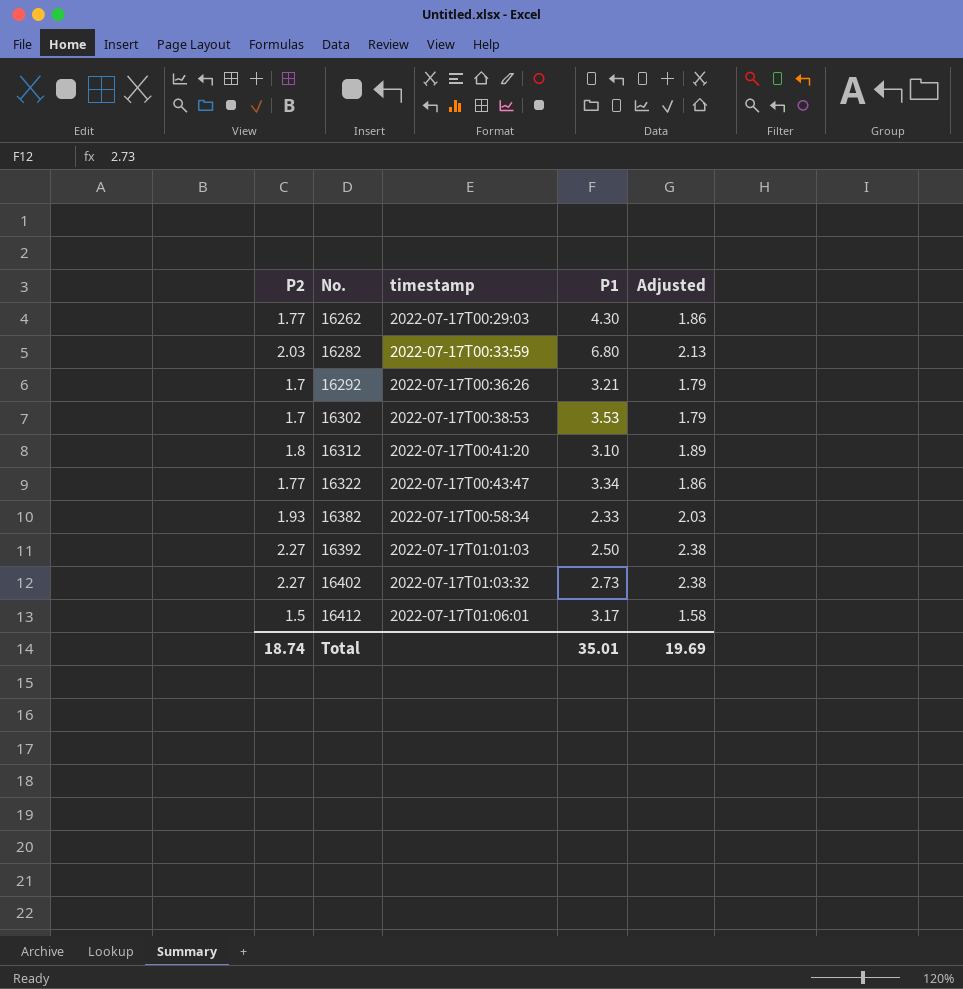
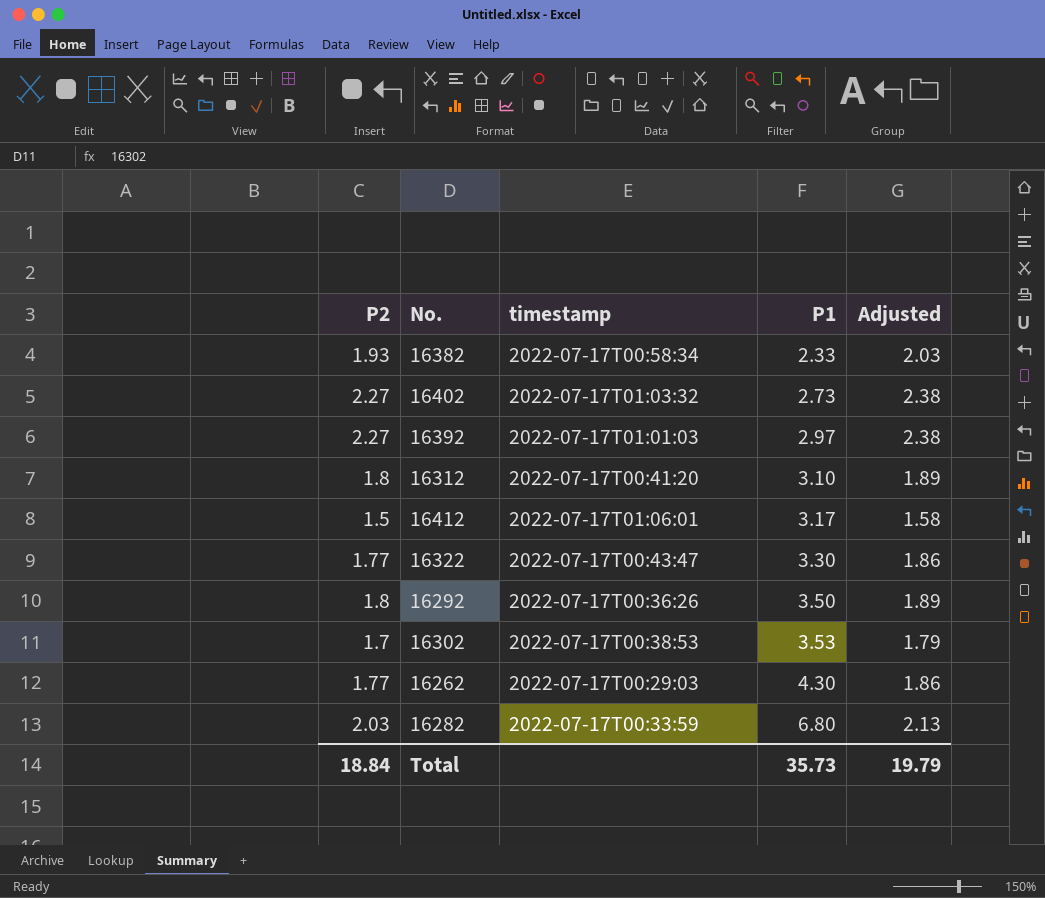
row order: No. ascending -> P1 ascending
16392 | P1: 2.50 -> 2.97
16322 | P1: 3.34 -> 3.30
16292 | P2: 1.7 -> 1.8
16292 | P1: 3.21 -> 3.50
16292 | Adjusted: 1.79 -> 1.89
Total | P2: 18.74 -> 18.84
Total | P1: 35.01 -> 35.73
Total | Adjusted: 19.69 -> 19.79

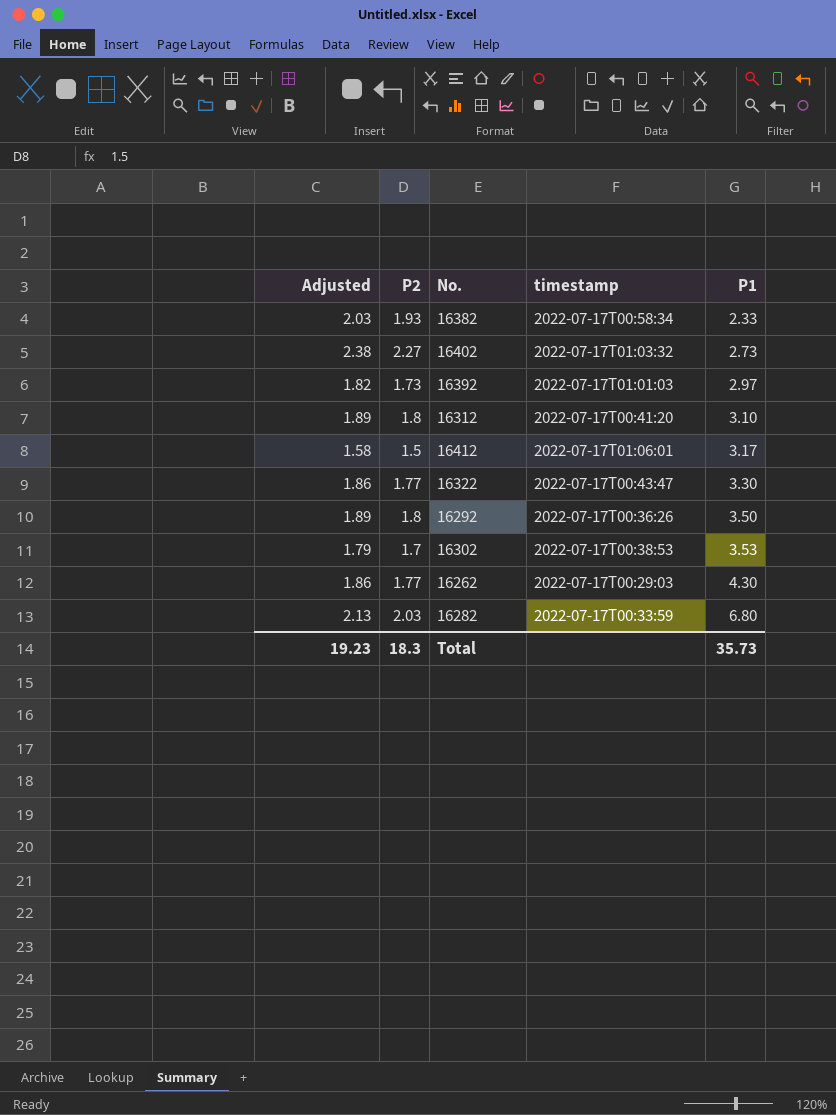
column Adjusted | position: 5 -> 1
16392 | Adjusted: 2.38 -> 1.82
16392 | P2: 2.27 -> 1.73
Total | Adjusted: 19.79 -> 19.23
Total | P2: 18.84 -> 18.3

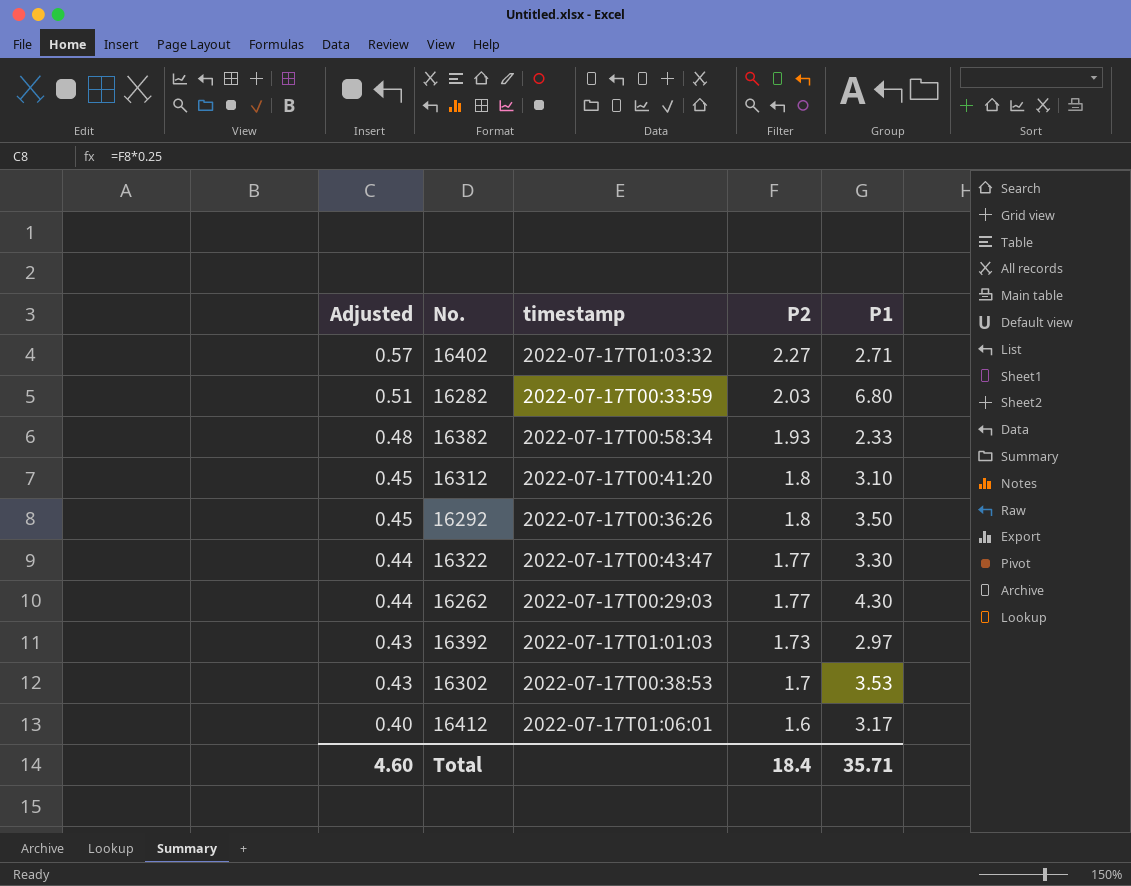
row order: P1 ascending -> Adjusted descending
column Adjusted | formula: [P2] * 1.05 -> [P2] * 0.25
column P2 | position: 2 -> 4
16402 | P1: 2.73 -> 2.71
16412 | P2: 1.5 -> 1.6
Total | Adjusted: 19.23 -> 4.60
Total | P2: 18.3 -> 18.4
Total | P1: 35.73 -> 35.71

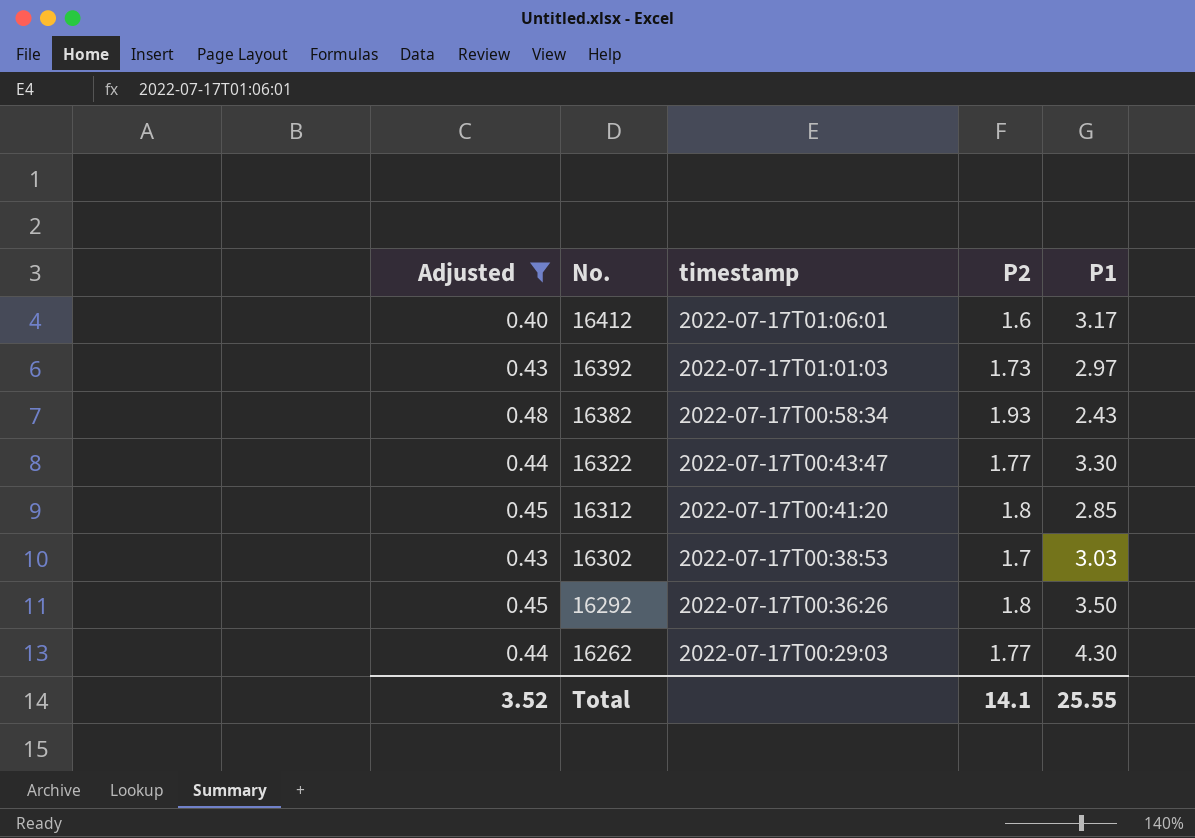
filter: none -> Adjusted <= 0.48
row order: Adjusted descending -> No. descending
16382 | P1: 2.33 -> 2.43
16312 | P1: 3.10 -> 2.85
16302 | P1: 3.53 -> 3.03
Total | Adjusted: 4.60 -> 3.52
Total | P2: 18.4 -> 14.1
Total | P1: 35.71 -> 25.55

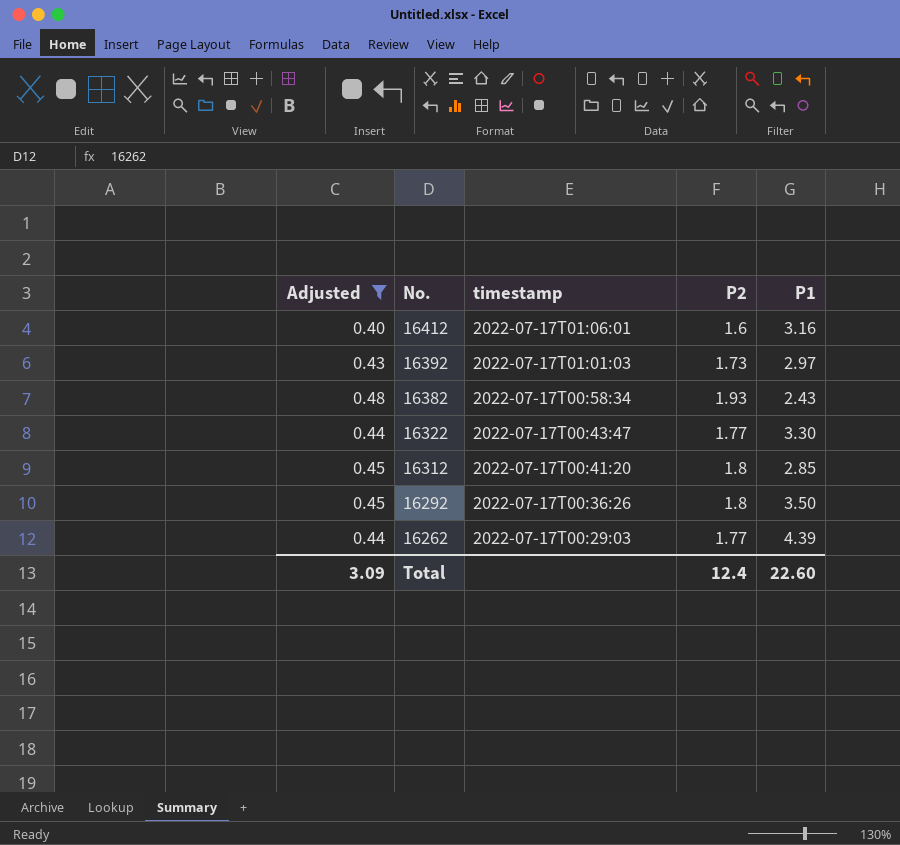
row 16302: 0.43 | 2022-07-17T00:38:53 | 1.7 | 3.03 -> none
16412 | P1: 3.17 -> 3.16
16262 | P1: 4.30 -> 4.39
Total | Adjusted: 3.52 -> 3.09
Total | P2: 14.1 -> 12.4
Total | P1: 25.55 -> 22.60

